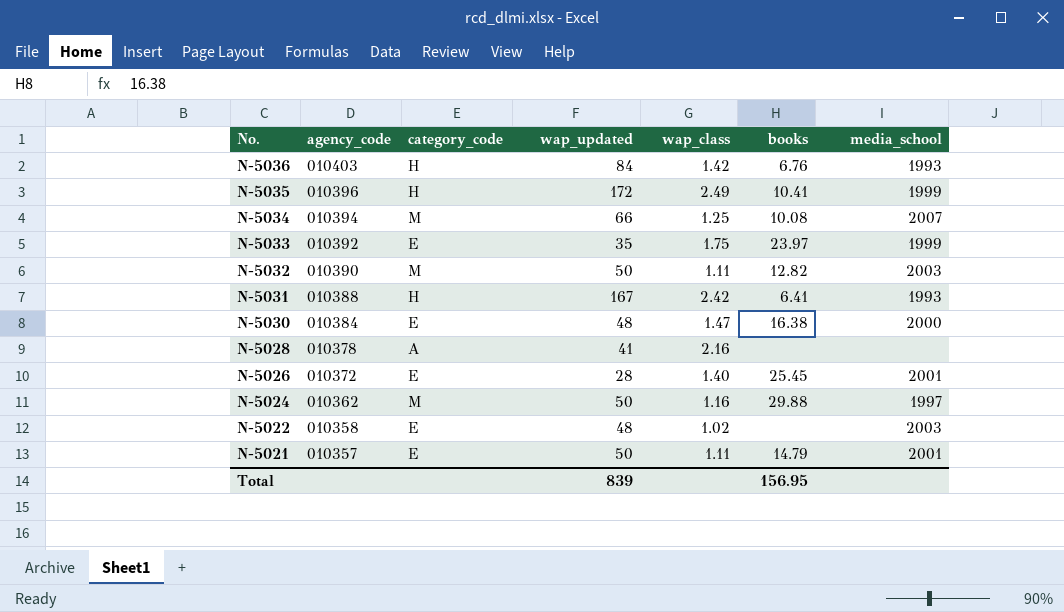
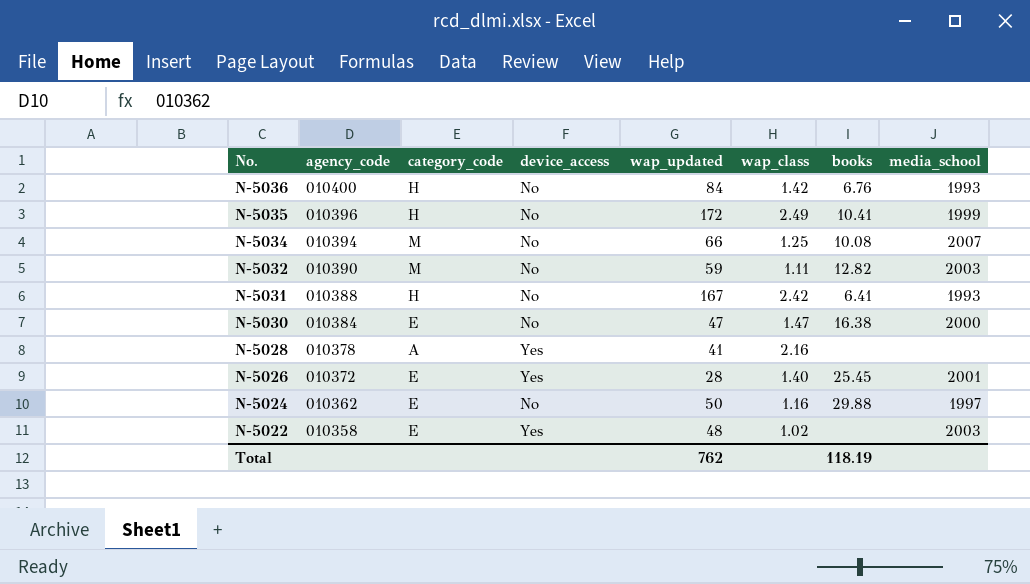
column device_access | position: none -> 4
row N-5033: 010392 | E | 35 | 1.75 | 23.97 | 1999 -> none
row N-5021: 010357 | E | 50 | 1.11 | 14.79 | 2001 -> none
N-5036 | agency_code: 010403 -> 010400
N-5032 | wap_updated: 50 -> 59
N-5030 | wap_updated: 48 -> 47
N-5024 | category_code: M -> E
Total | wap_updated: 839 -> 762
Total | books: 156.95 -> 118.19

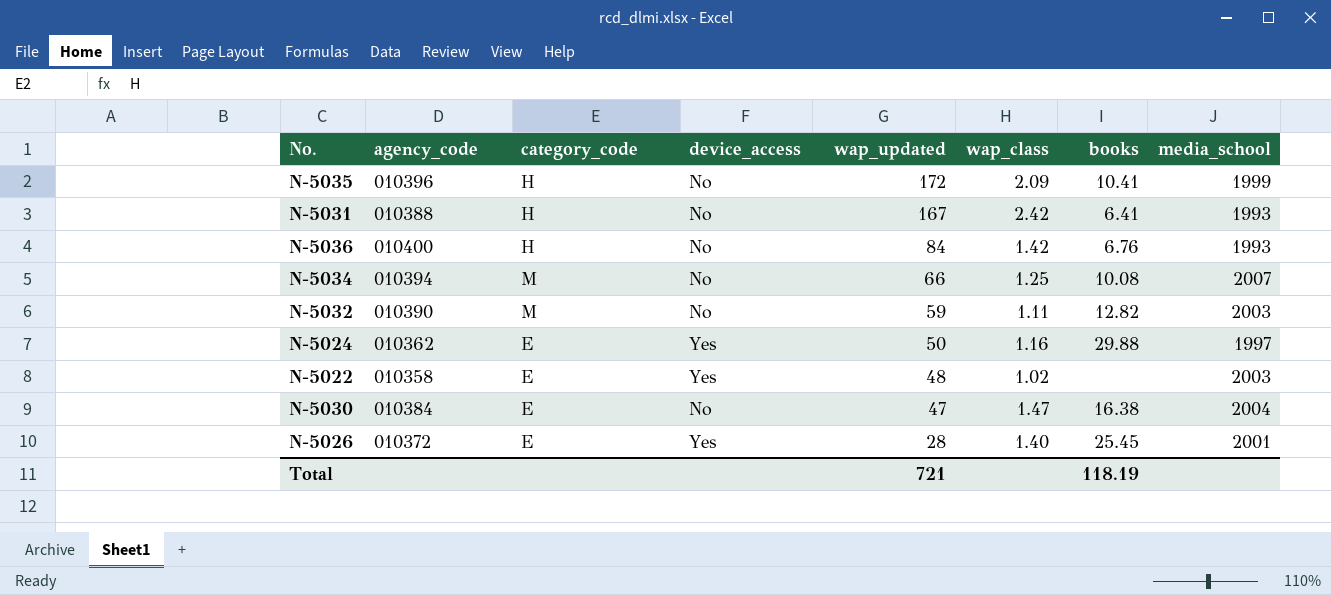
row order: No. descending -> wap_updated descending
row N-5028: 010378 | A | Yes | 41 | 2.16 | none | none -> none
N-5035 | wap_class: 2.49 -> 2.09
N-5024 | device_access: No -> Yes
N-5030 | media_school: 2000 -> 2004
Total | wap_updated: 762 -> 721

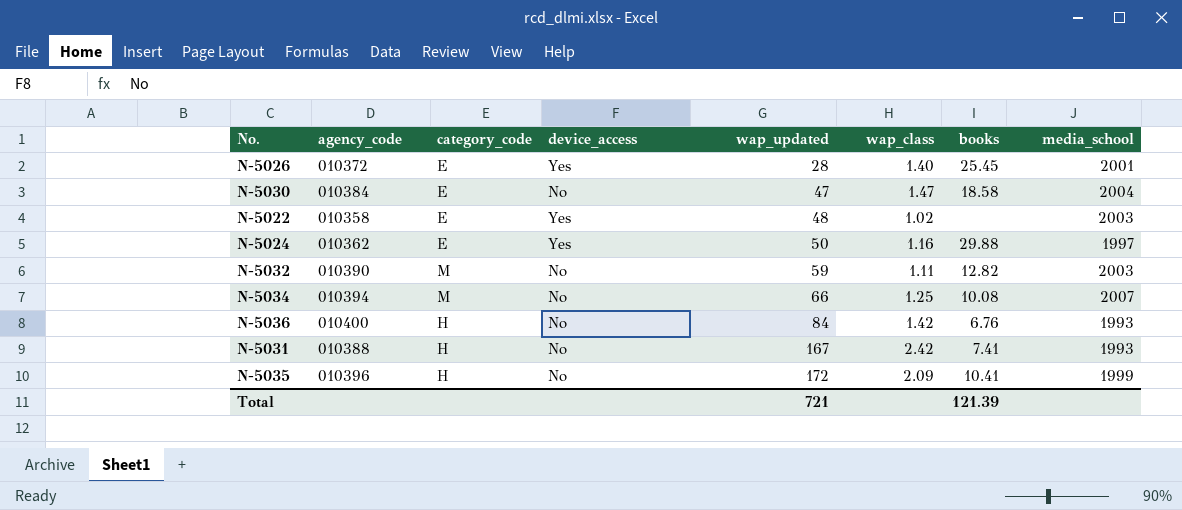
row order: wap_updated descending -> wap_updated ascending
N-5030 | books: 16.38 -> 18.58
N-5031 | books: 6.41 -> 7.41
Total | books: 118.19 -> 121.39

